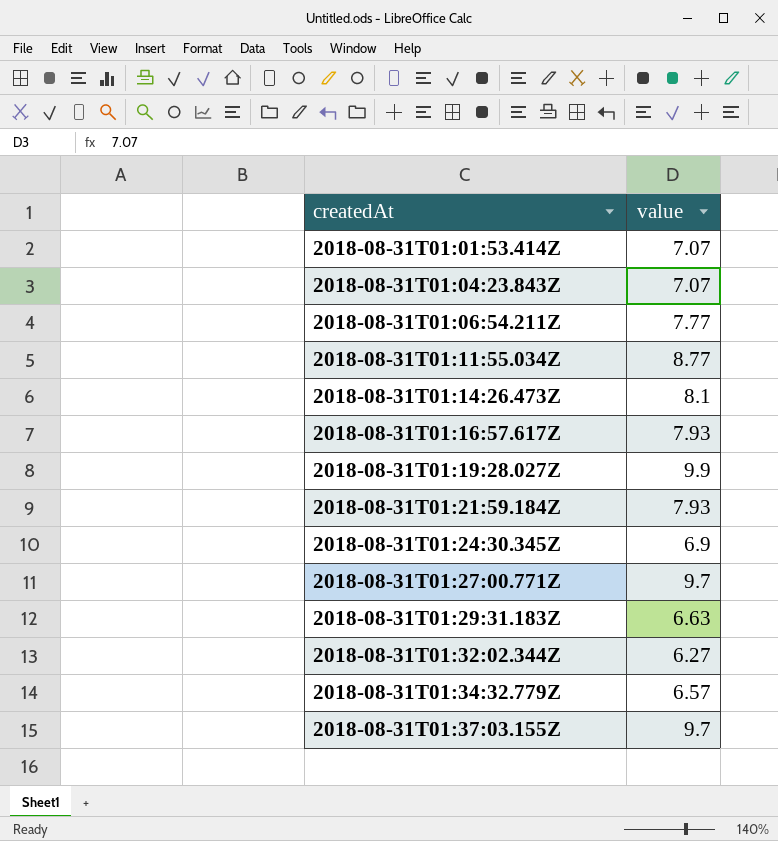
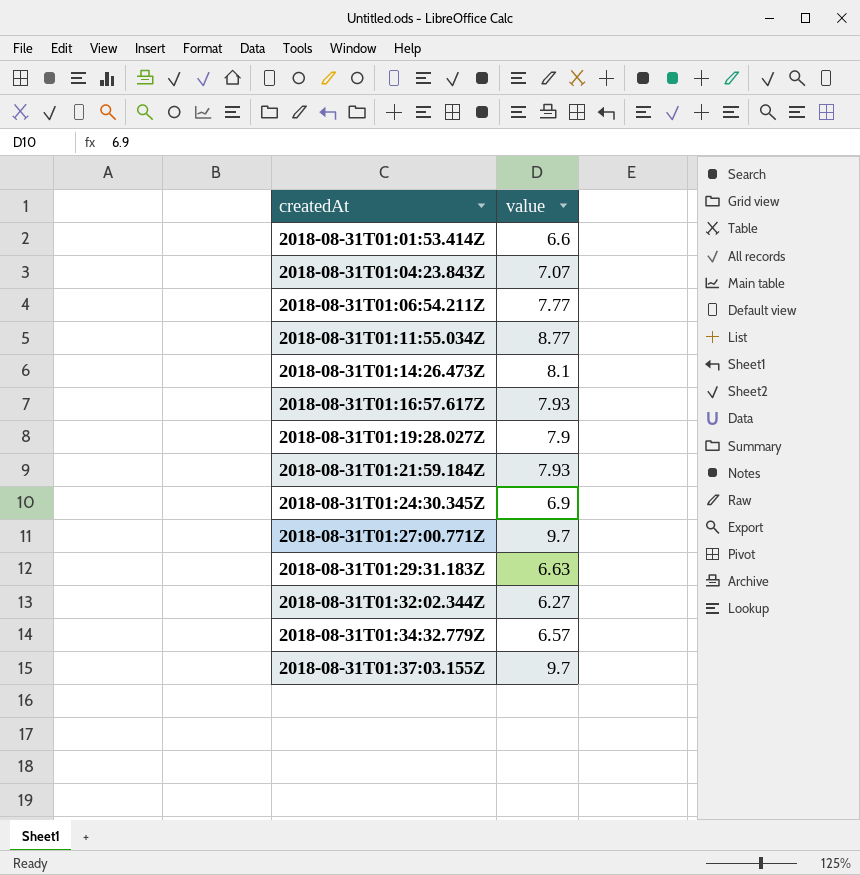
2018-08-31T01:01:53.414Z | value: 7.07 -> 6.6
2018-08-31T01:19:28.027Z | value: 9.9 -> 7.9

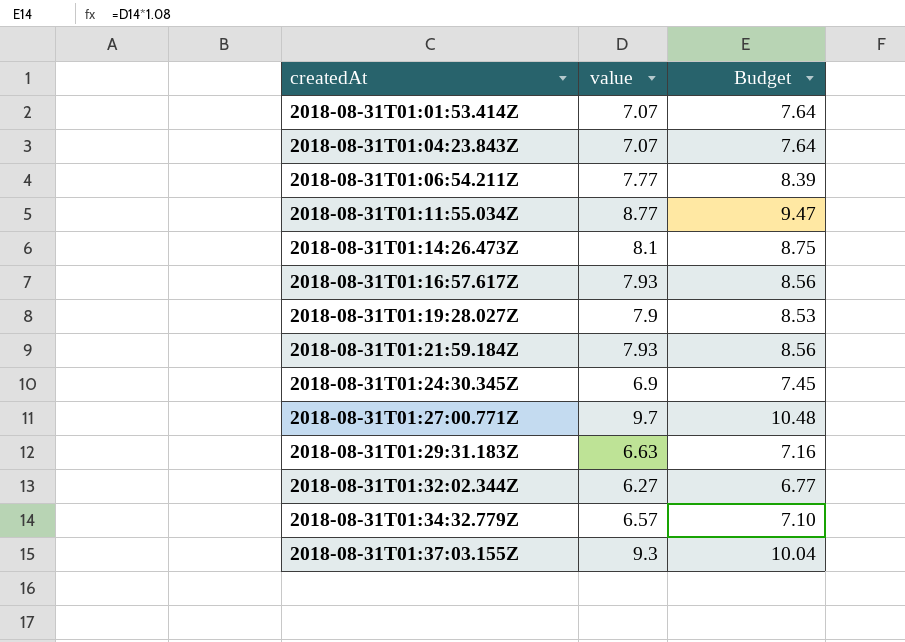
column Budget | formula: none -> [value] * 1.08
2018-08-31T01:01:53.414Z | value: 6.6 -> 7.07
2018-08-31T01:37:03.155Z | value: 9.7 -> 9.3

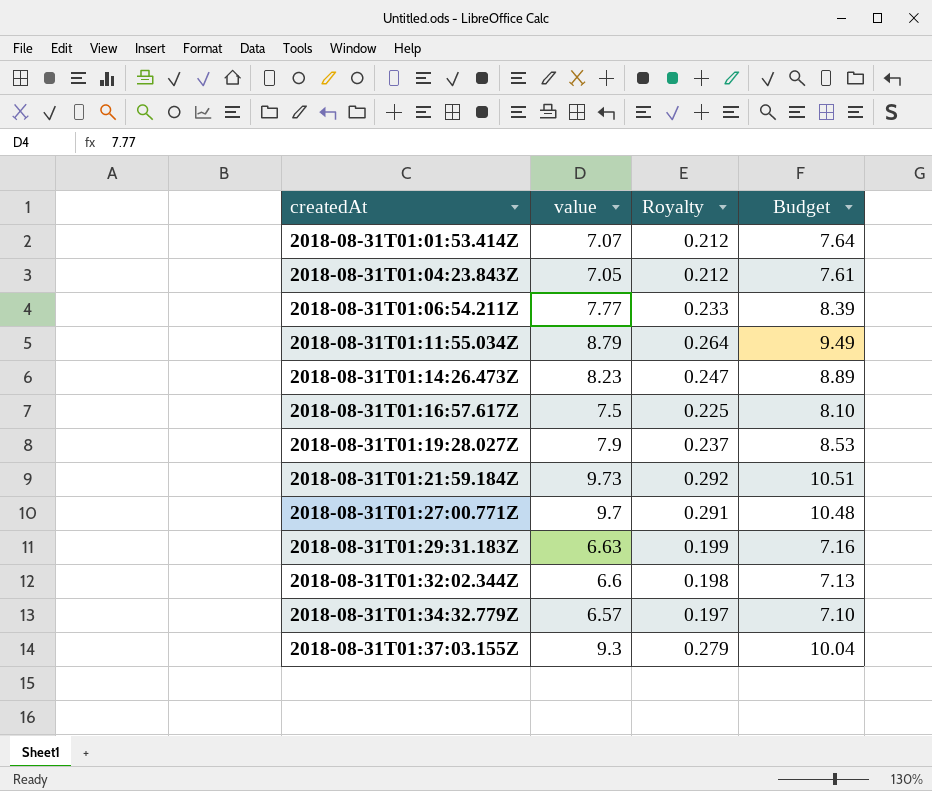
column Royalty | formula: none -> [value] * 0.03
row 2018-08-31T01:24:30.345Z: 6.9 | 7.45 -> none
2018-08-31T01:04:23.843Z | value: 7.07 -> 7.05
2018-08-31T01:04:23.843Z | Budget: 7.64 -> 7.61
2018-08-31T01:11:55.034Z | value: 8.77 -> 8.79
2018-08-31T01:11:55.034Z | Budget: 9.47 -> 9.49
2018-08-31T01:14:26.473Z | value: 8.1 -> 8.23
2018-08-31T01:14:26.473Z | Budget: 8.75 -> 8.89
2018-08-31T01:16:57.617Z | value: 7.93 -> 7.5
2018-08-31T01:16:57.617Z | Budget: 8.56 -> 8.10
2018-08-31T01:21:59.184Z | value: 7.93 -> 9.73
2018-08-31T01:21:59.184Z | Budget: 8.56 -> 10.51
2018-08-31T01:32:02.344Z | value: 6.27 -> 6.6
2018-08-31T01:32:02.344Z | Budget: 6.77 -> 7.13

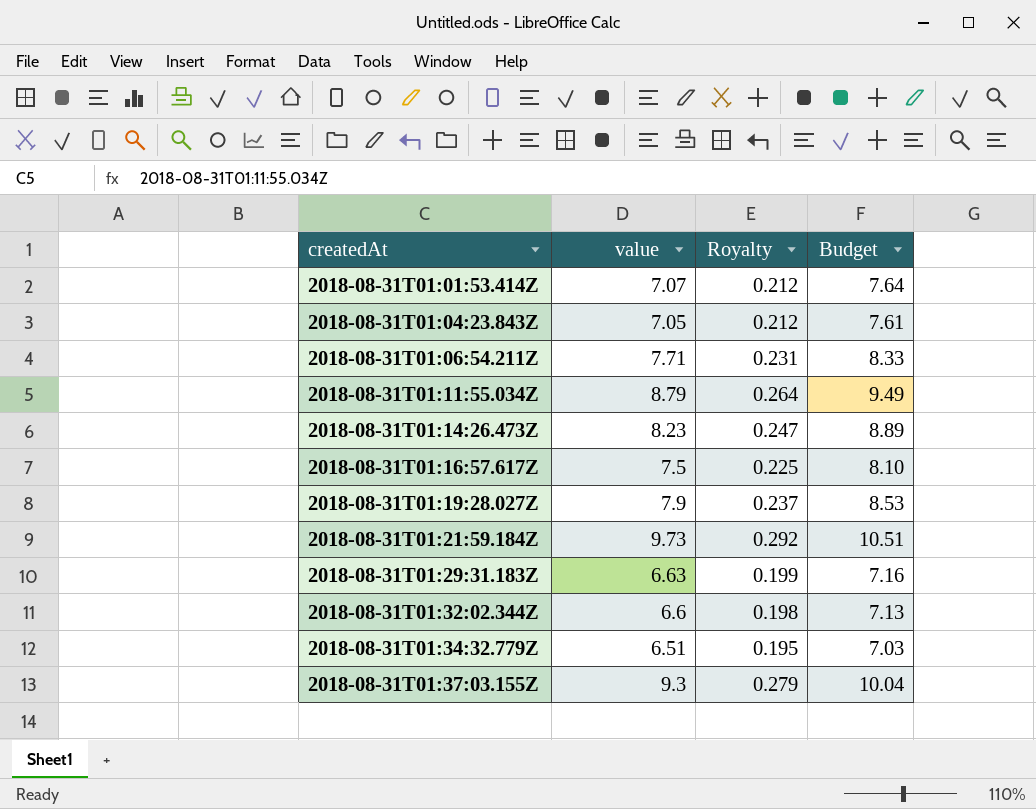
row 2018-08-31T01:27:00.771Z: 9.7 | 0.291 | 10.48 -> none
2018-08-31T01:06:54.211Z | value: 7.77 -> 7.71
2018-08-31T01:06:54.211Z | Royalty: 0.233 -> 0.231
2018-08-31T01:06:54.211Z | Budget: 8.39 -> 8.33
2018-08-31T01:34:32.779Z | value: 6.57 -> 6.51
2018-08-31T01:34:32.779Z | Royalty: 0.197 -> 0.195
2018-08-31T01:34:32.779Z | Budget: 7.10 -> 7.03

